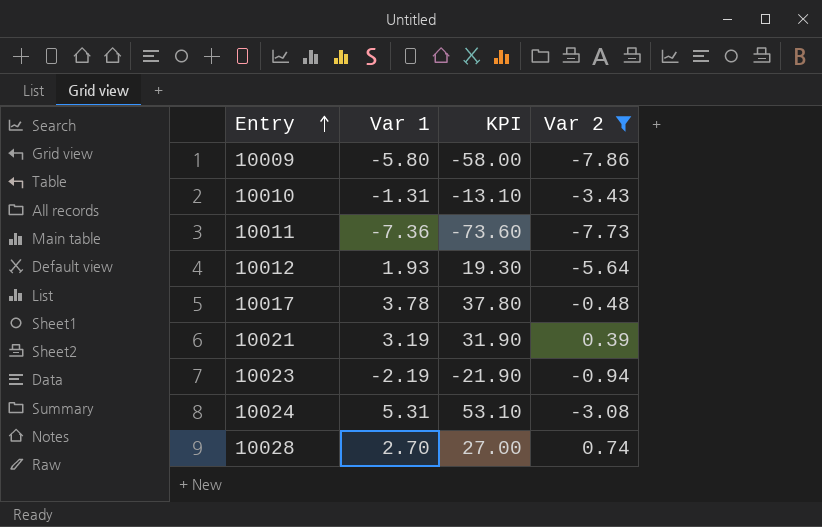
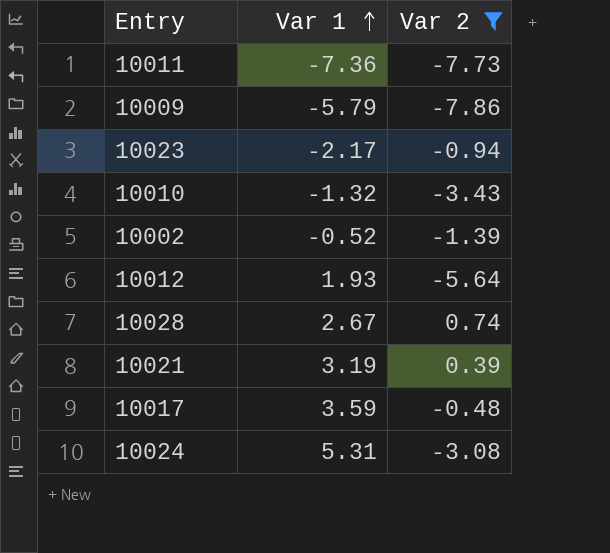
row order: Entry ascending -> Var 1 ascending
column KPI | formula: [Var 1] * 10 -> none
10009 | Var 1: -5.80 -> -5.79
10023 | Var 1: -2.19 -> -2.17
10010 | Var 1: -1.31 -> -1.32
row 10002: none -> -0.52 | -1.39
10028 | Var 1: 2.70 -> 2.67
10017 | Var 1: 3.78 -> 3.59

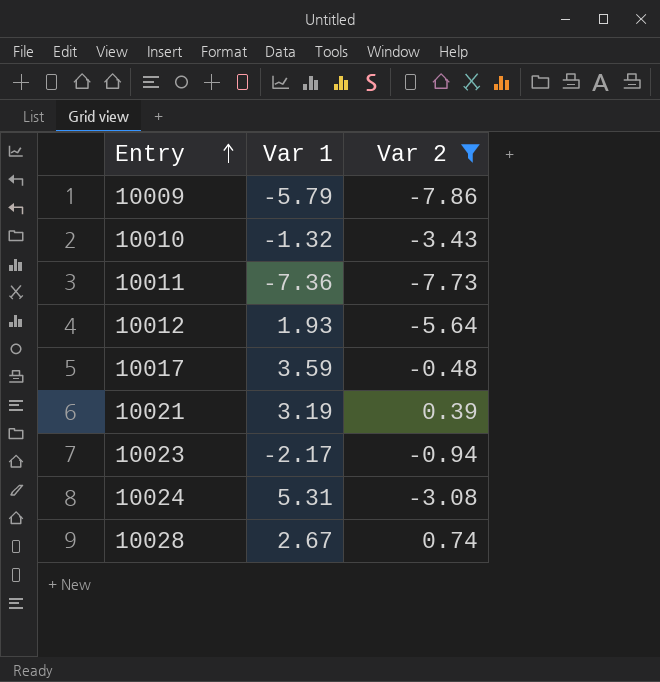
row order: Var 1 ascending -> Entry ascending
row 10002: -0.52 | -1.39 -> none

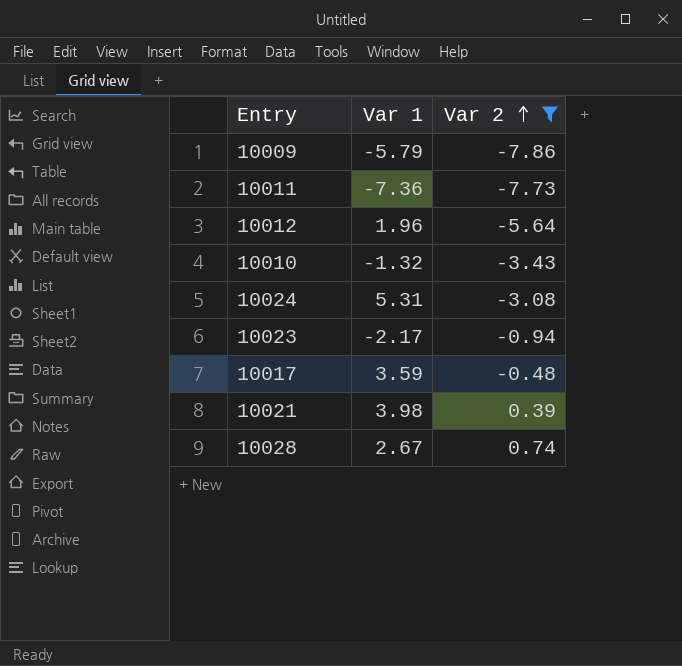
row order: Entry ascending -> Var 2 ascending
10012 | Var 1: 1.93 -> 1.96
10021 | Var 1: 3.19 -> 3.98

